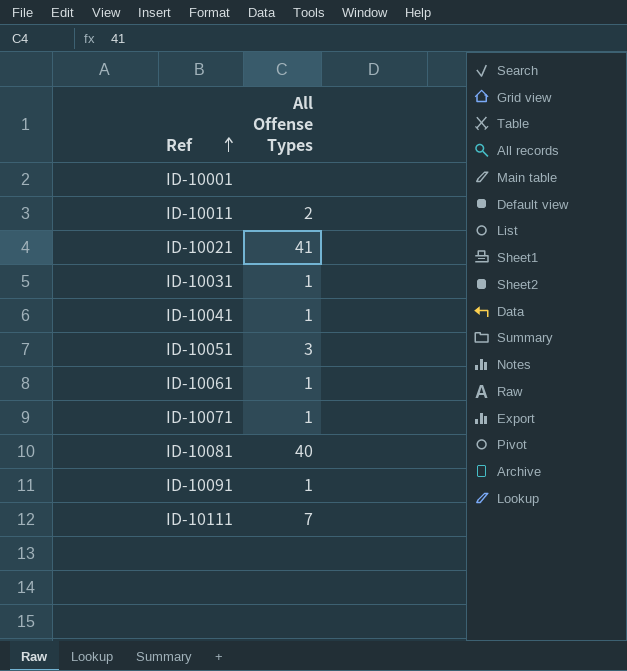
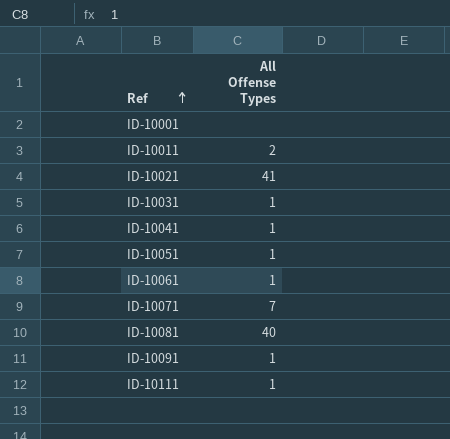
ID-10051 | All Offense Types: 3 -> 1
ID-10071 | All Offense Types: 1 -> 7
ID-10111 | All Offense Types: 7 -> 1

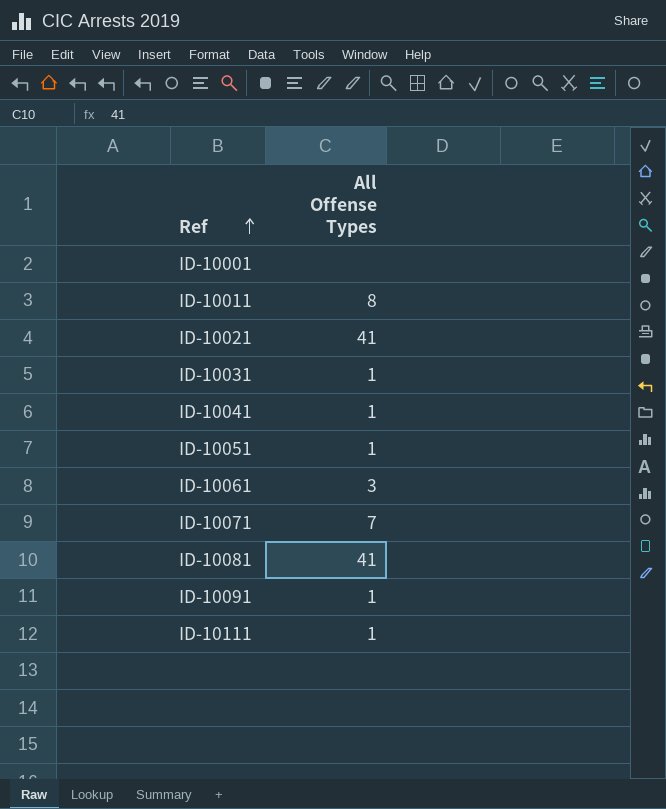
ID-10011 | All Offense Types: 2 -> 8
ID-10061 | All Offense Types: 1 -> 3
ID-10081 | All Offense Types: 40 -> 41

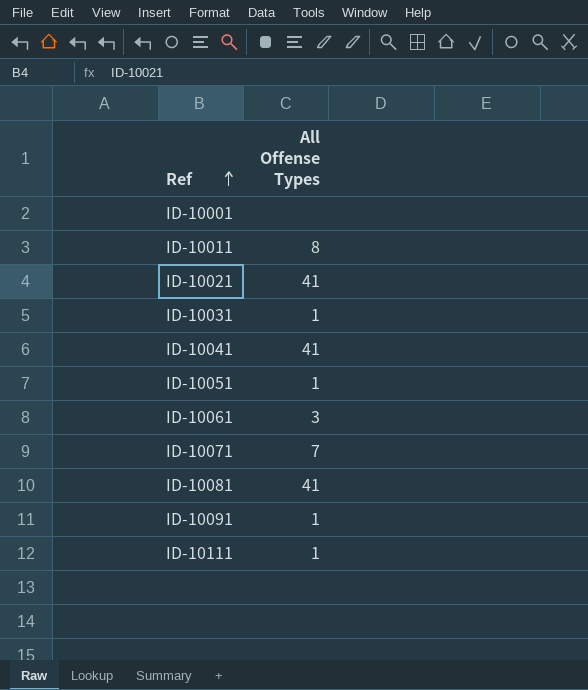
ID-10041 | All Offense Types: 1 -> 41

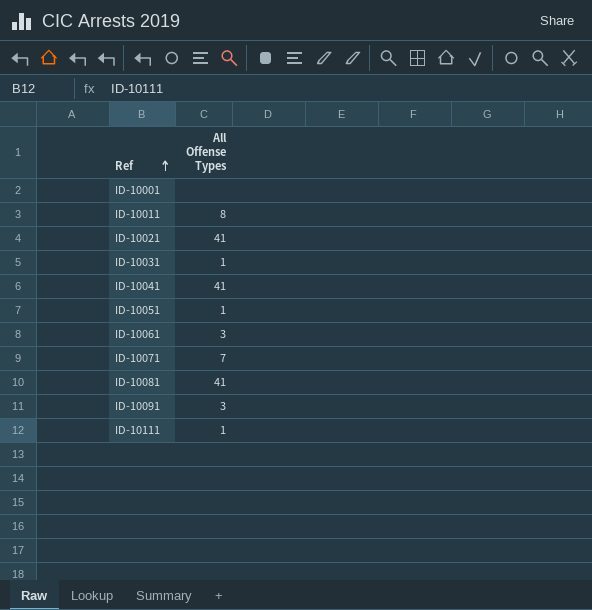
ID-10091 | All Offense Types: 1 -> 3

